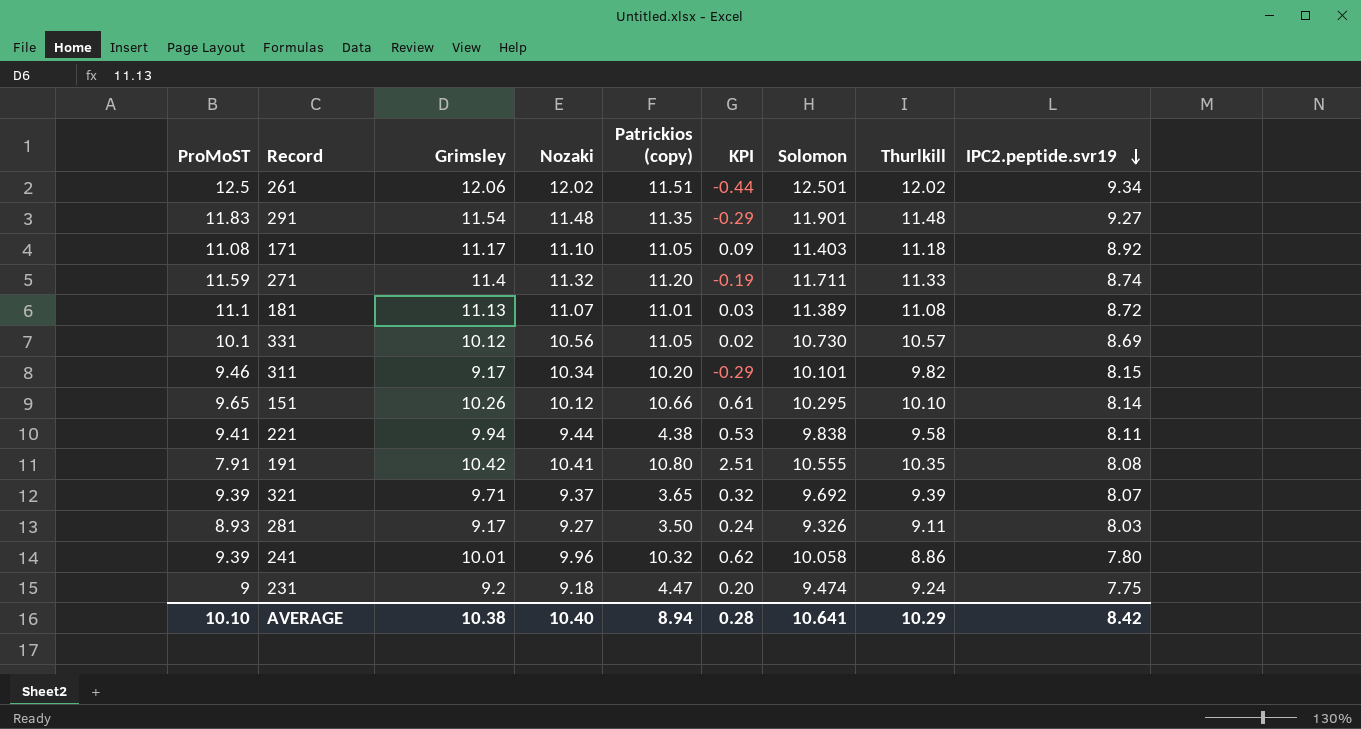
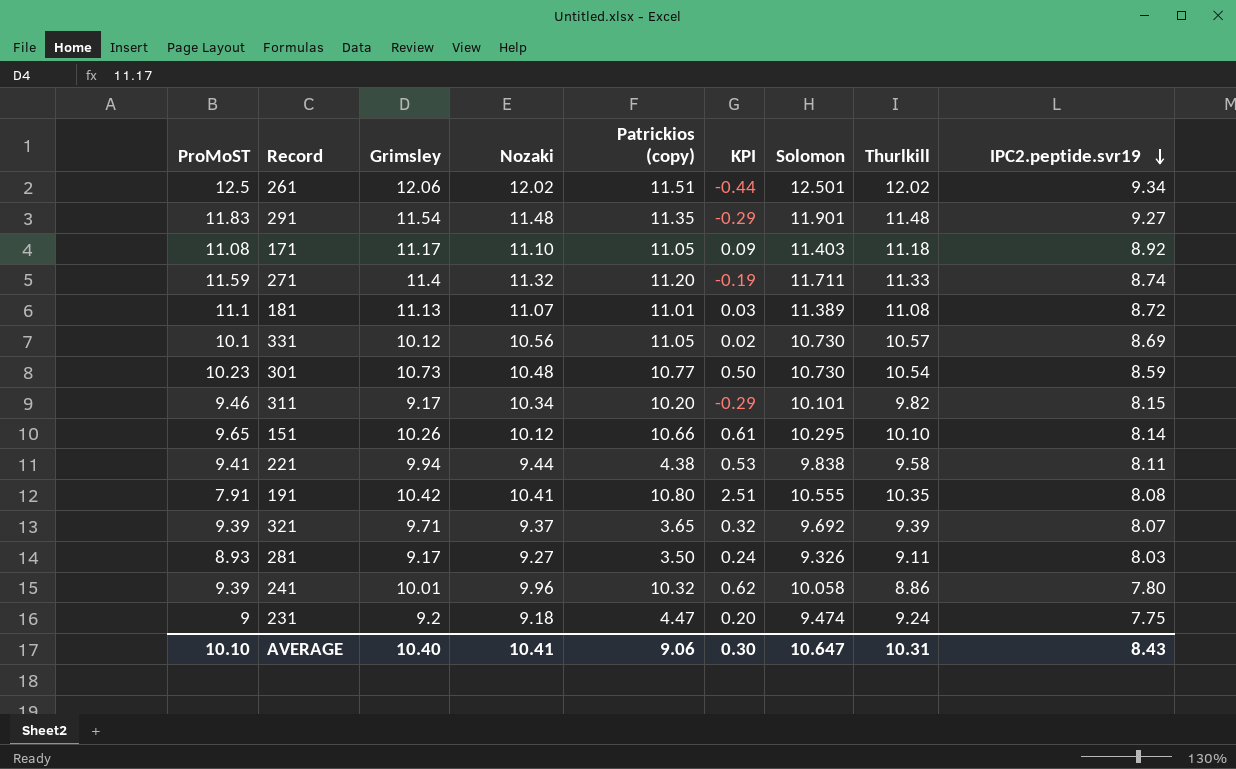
row 301: none -> 10.23 | 10.73 | 10.48 | 10.77 | 0.50 | 10.730 | 10.54 | 8.59
AVERAGE | Grimsley: 10.38 -> 10.40
AVERAGE | Nozaki: 10.40 -> 10.41
AVERAGE | Patrickios (copy): 8.94 -> 9.06
AVERAGE | KPI: 0.28 -> 0.30
AVERAGE | Solomon: 10.641 -> 10.647
AVERAGE | Thurlkill: 10.29 -> 10.31
AVERAGE | IPC2.peptide.svr19: 8.42 -> 8.43

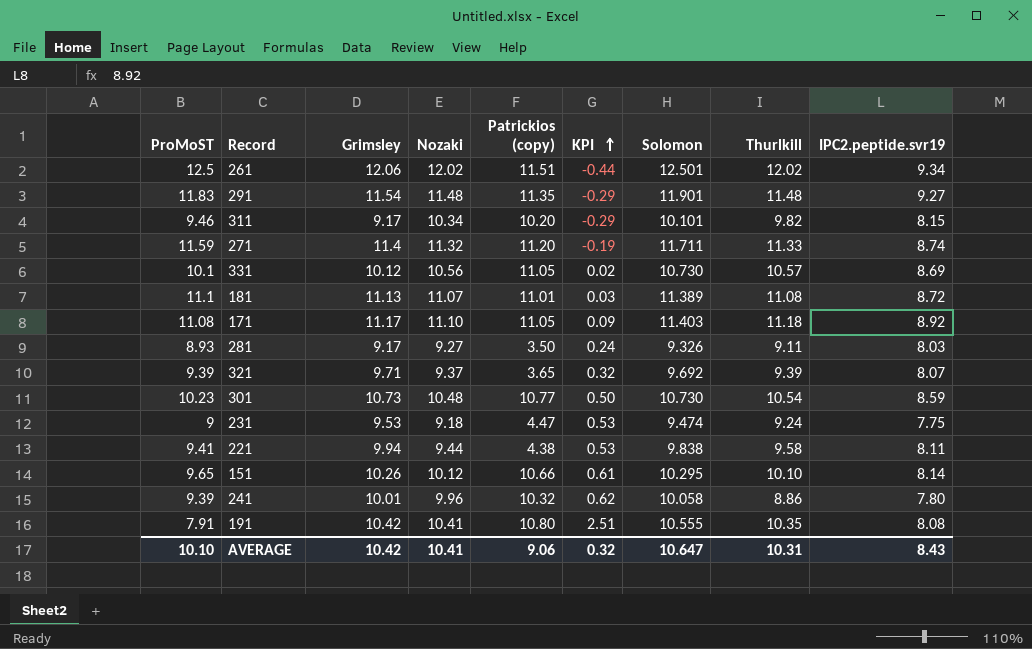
row order: IPC2.peptide.svr19 descending -> KPI ascending
231 | Grimsley: 9.2 -> 9.53
231 | KPI: 0.20 -> 0.53
AVERAGE | Grimsley: 10.40 -> 10.42
AVERAGE | KPI: 0.30 -> 0.32

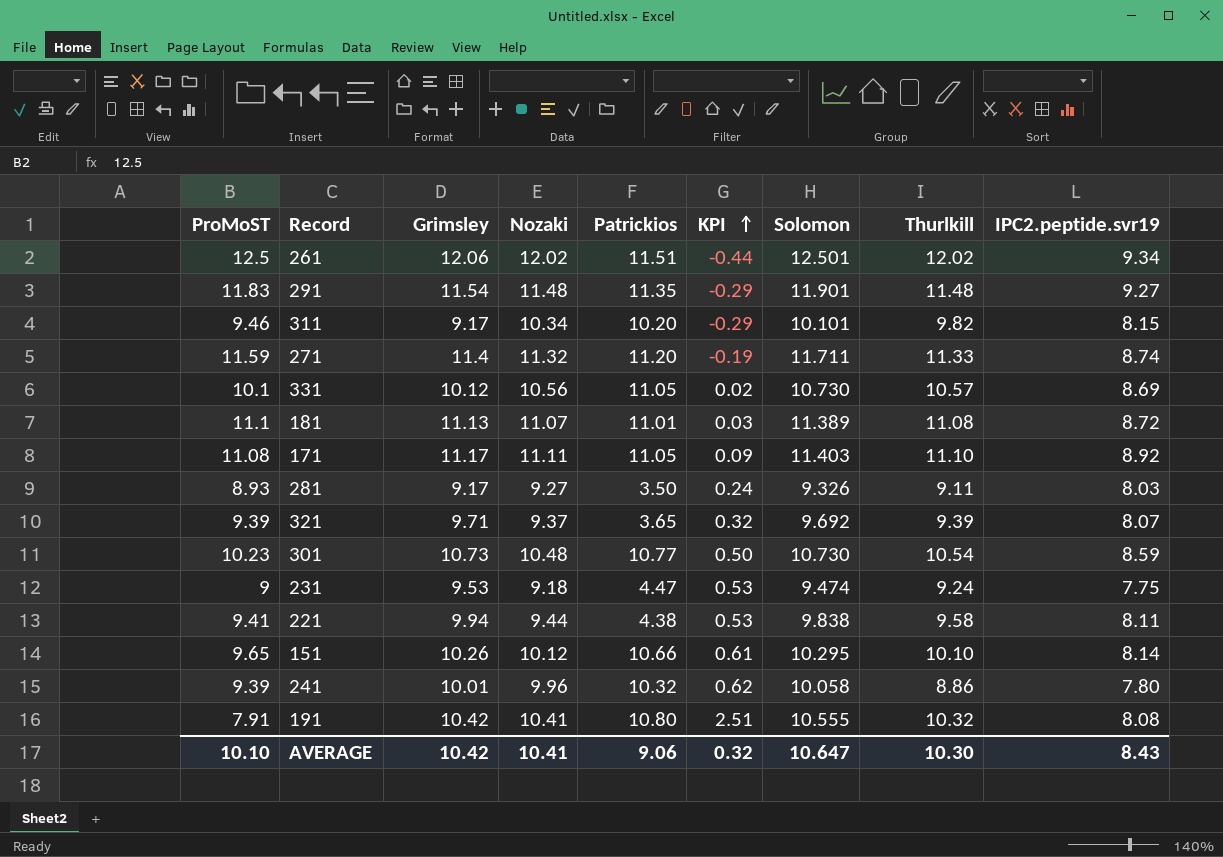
column name: Patrickios (copy) -> Patrickios
171 | Nozaki: 11.10 -> 11.11
171 | Thurlkill: 11.18 -> 11.10
191 | Thurlkill: 10.35 -> 10.32
AVERAGE | Thurlkill: 10.31 -> 10.30

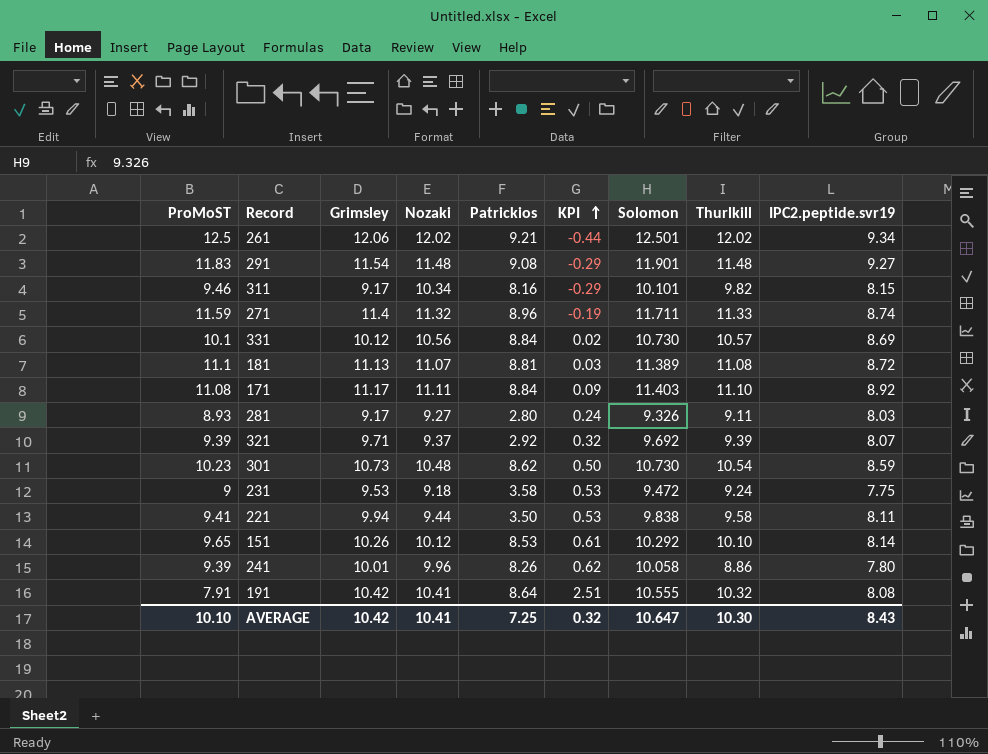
261 | Patrickios: 11.51 -> 9.21
291 | Patrickios: 11.35 -> 9.08
311 | Patrickios: 10.20 -> 8.16
271 | Patrickios: 11.20 -> 8.96
331 | Patrickios: 11.05 -> 8.84
181 | Patrickios: 11.01 -> 8.81
171 | Patrickios: 11.05 -> 8.84
281 | Patrickios: 3.50 -> 2.80
321 | Patrickios: 3.65 -> 2.92
301 | Patrickios: 10.77 -> 8.62
231 | Patrickios: 4.47 -> 3.58
231 | Solomon: 9.474 -> 9.472
221 | Patrickios: 4.38 -> 3.50
151 | Patrickios: 10.66 -> 8.53
151 | Solomon: 10.295 -> 10.292
241 | Patrickios: 10.32 -> 8.26
191 | Patrickios: 10.80 -> 8.64
AVERAGE | Patrickios: 9.06 -> 7.25

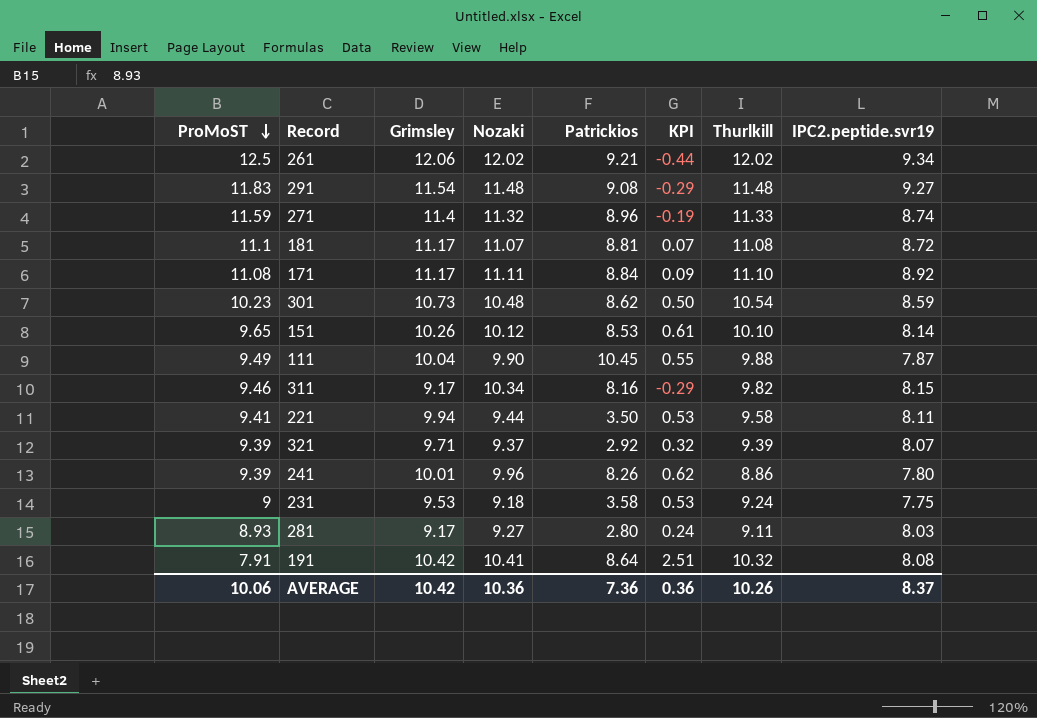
row order: KPI ascending -> ProMoST descending
column Solomon | position: 7 -> none
row 331: 10.1 | 10.12 | 10.56 | 8.84 | 0.02 | 10.730 | 10.57 | 8.69 -> none
181 | Grimsley: 11.13 -> 11.17
181 | KPI: 0.03 -> 0.07
row 111: none -> 9.49 | 10.04 | 9.90 | 10.45 | 0.55 | 9.88 | 7.87
AVERAGE | ProMoST: 10.10 -> 10.06
AVERAGE | Nozaki: 10.41 -> 10.36
AVERAGE | Patrickios: 7.25 -> 7.36
AVERAGE | KPI: 0.32 -> 0.36
AVERAGE | Thurlkill: 10.30 -> 10.26
AVERAGE | IPC2.peptide.svr19: 8.43 -> 8.37

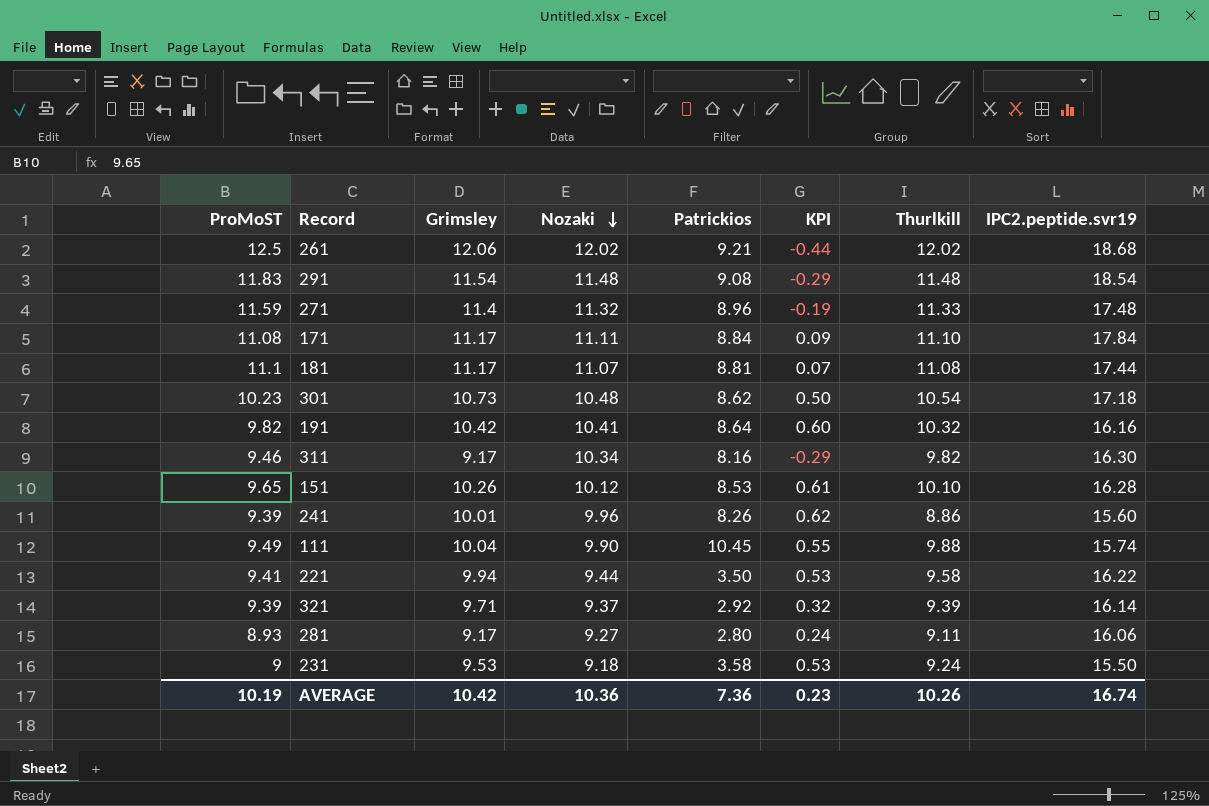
row order: ProMoST descending -> Nozaki descending
261 | IPC2.peptide.svr19: 9.34 -> 18.68
291 | IPC2.peptide.svr19: 9.27 -> 18.54
271 | IPC2.peptide.svr19: 8.74 -> 17.48
171 | IPC2.peptide.svr19: 8.92 -> 17.84
181 | IPC2.peptide.svr19: 8.72 -> 17.44
301 | IPC2.peptide.svr19: 8.59 -> 17.18
191 | ProMoST: 7.91 -> 9.82
191 | KPI: 2.51 -> 0.60
191 | IPC2.peptide.svr19: 8.08 -> 16.16
311 | IPC2.peptide.svr19: 8.15 -> 16.30
151 | IPC2.peptide.svr19: 8.14 -> 16.28
241 | IPC2.peptide.svr19: 7.80 -> 15.60
111 | IPC2.peptide.svr19: 7.87 -> 15.74
221 | IPC2.peptide.svr19: 8.11 -> 16.22
321 | IPC2.peptide.svr19: 8.07 -> 16.14
281 | IPC2.peptide.svr19: 8.03 -> 16.06
231 | IPC2.peptide.svr19: 7.75 -> 15.50
AVERAGE | ProMoST: 10.06 -> 10.19
AVERAGE | KPI: 0.36 -> 0.23
AVERAGE | IPC2.peptide.svr19: 8.37 -> 16.74

